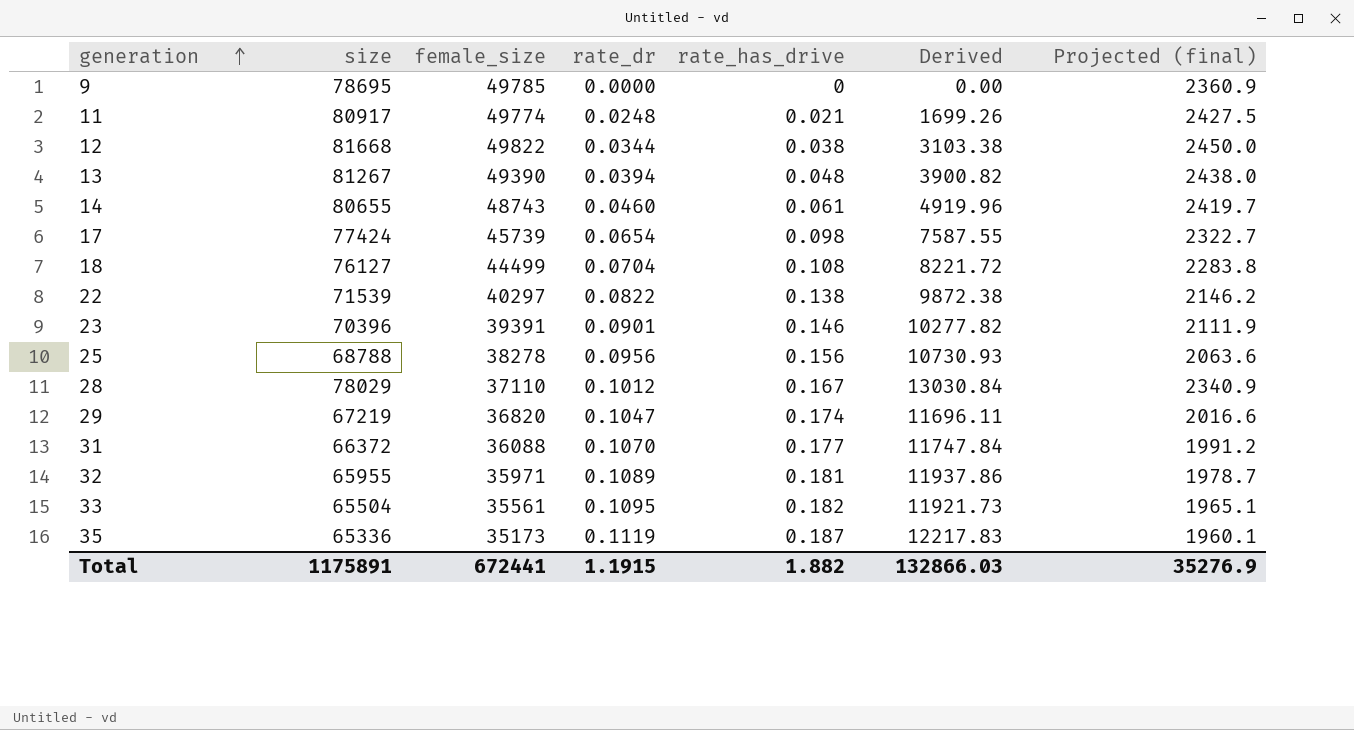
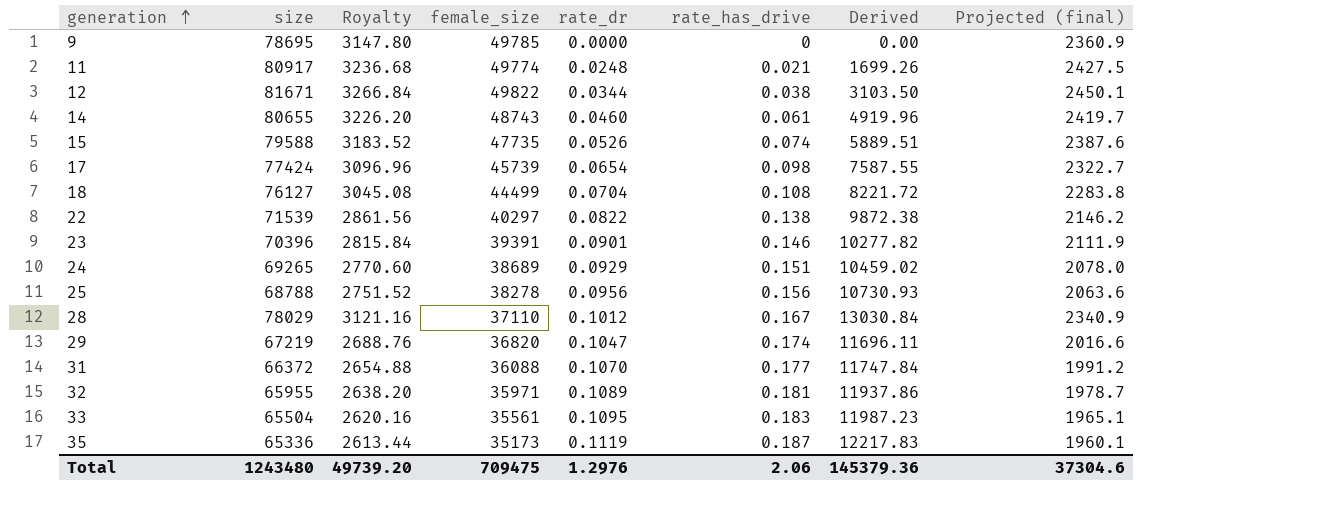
column Royalty | formula: none -> [size] * 0.04
row 13: 81267 | 49390 | 0.0394 | 0.048 | 3900.82 | 2438.0 -> none
12 | size: 81668 -> 81671
12 | Derived: 3103.38 -> 3103.50
12 | Projected (final): 2450.0 -> 2450.1
row 15: none -> 79588 | 3183.52 | 47735 | 0.0526 | 0.074 | 5889.51 | 2387.6
row 24: none -> 69265 | 2770.60 | 38689 | 0.0929 | 0.151 | 10459.02 | 2078.0
33 | rate_has_drive: 0.182 -> 0.183
33 | Derived: 11921.73 -> 11987.23
Total | size: 1175891 -> 1243480
Total | female_size: 672441 -> 709475
Total | rate_dr: 1.1915 -> 1.2976
Total | rate_has_drive: 1.882 -> 2.06
Total | Derived: 132866.03 -> 145379.36
Total | Projected (final): 35276.9 -> 37304.6

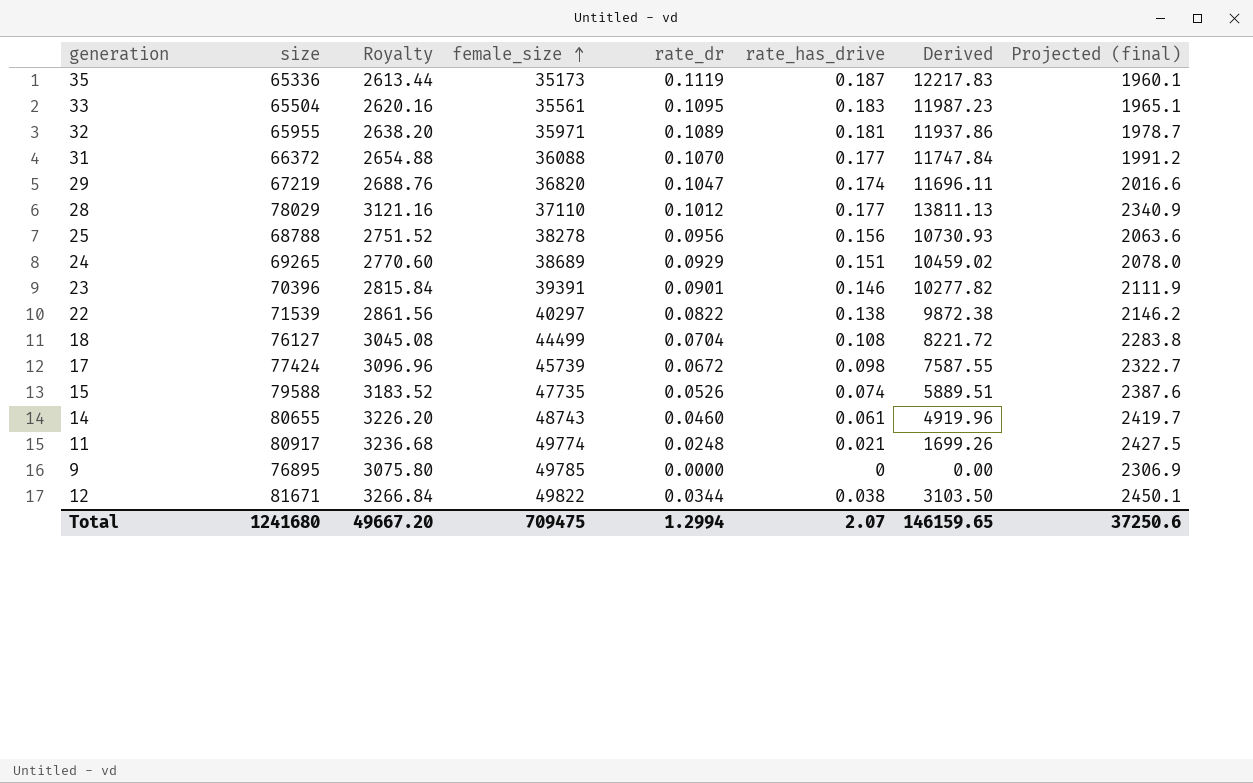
row order: generation ascending -> female_size ascending
28 | rate_has_drive: 0.167 -> 0.177
28 | Derived: 13030.84 -> 13811.13
17 | rate_dr: 0.0654 -> 0.0672
9 | size: 78695 -> 76895
9 | Royalty: 3147.80 -> 3075.80
9 | Projected (final): 2360.9 -> 2306.9
Total | size: 1243480 -> 1241680
Total | Royalty: 49739.20 -> 49667.20
Total | rate_dr: 1.2976 -> 1.2994
Total | rate_has_drive: 2.06 -> 2.07
Total | Derived: 145379.36 -> 146159.65
Total | Projected (final): 37304.6 -> 37250.6

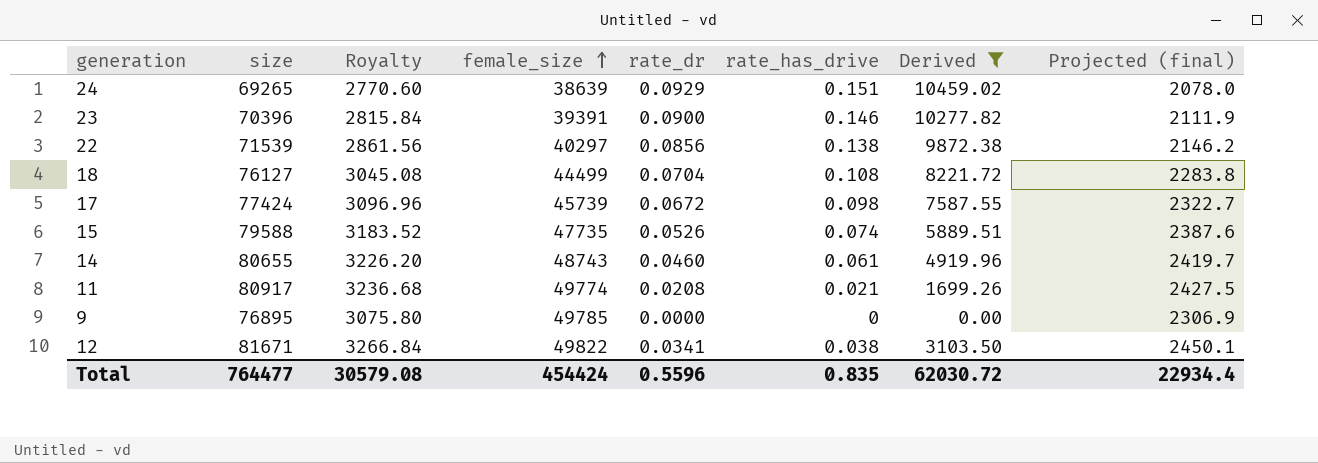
filter: none -> Derived <= 10459.02
24 | female_size: 38689 -> 38639
23 | rate_dr: 0.0901 -> 0.0900
22 | rate_dr: 0.0822 -> 0.0856
11 | rate_dr: 0.0248 -> 0.0208
12 | rate_dr: 0.0344 -> 0.0341
Total | size: 1241680 -> 764477
Total | Royalty: 49667.20 -> 30579.08
Total | female_size: 709475 -> 454424
Total | rate_dr: 1.2994 -> 0.5596
Total | rate_has_drive: 2.07 -> 0.835
Total | Derived: 146159.65 -> 62030.72
Total | Projected (final): 37250.6 -> 22934.4

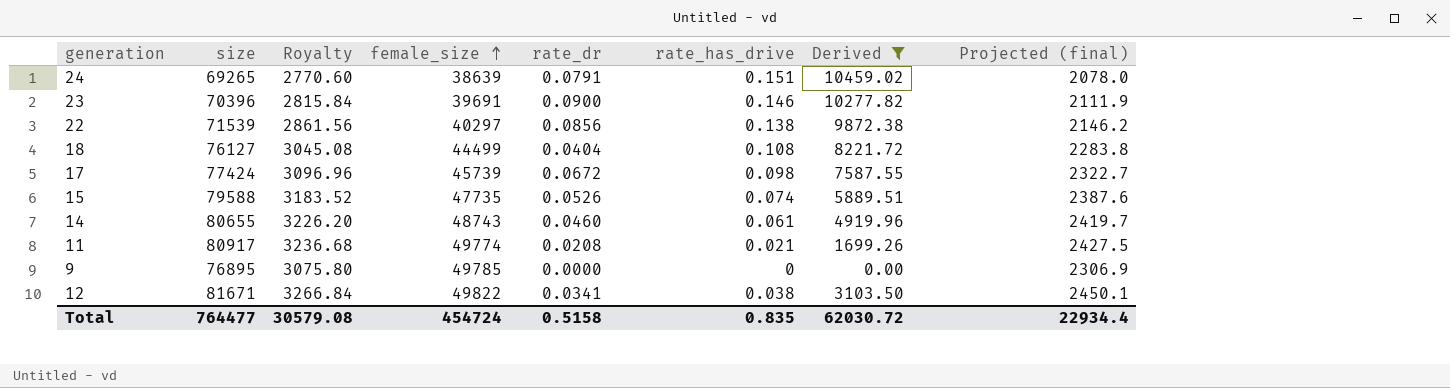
24 | rate_dr: 0.0929 -> 0.0791
23 | female_size: 39391 -> 39691
18 | rate_dr: 0.0704 -> 0.0404
Total | female_size: 454424 -> 454724
Total | rate_dr: 0.5596 -> 0.5158

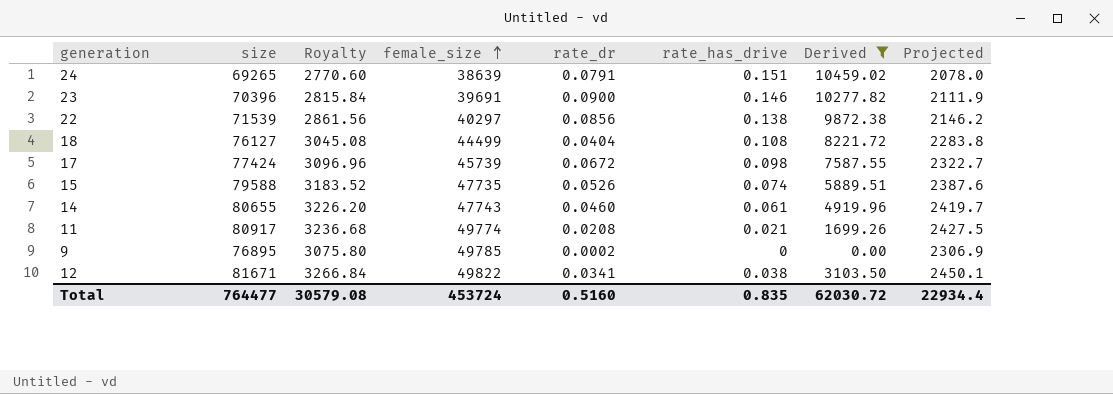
column name: Projected (final) -> Projected
14 | female_size: 48743 -> 47743
9 | rate_dr: 0.0000 -> 0.0002
Total | female_size: 454724 -> 453724
Total | rate_dr: 0.5158 -> 0.5160

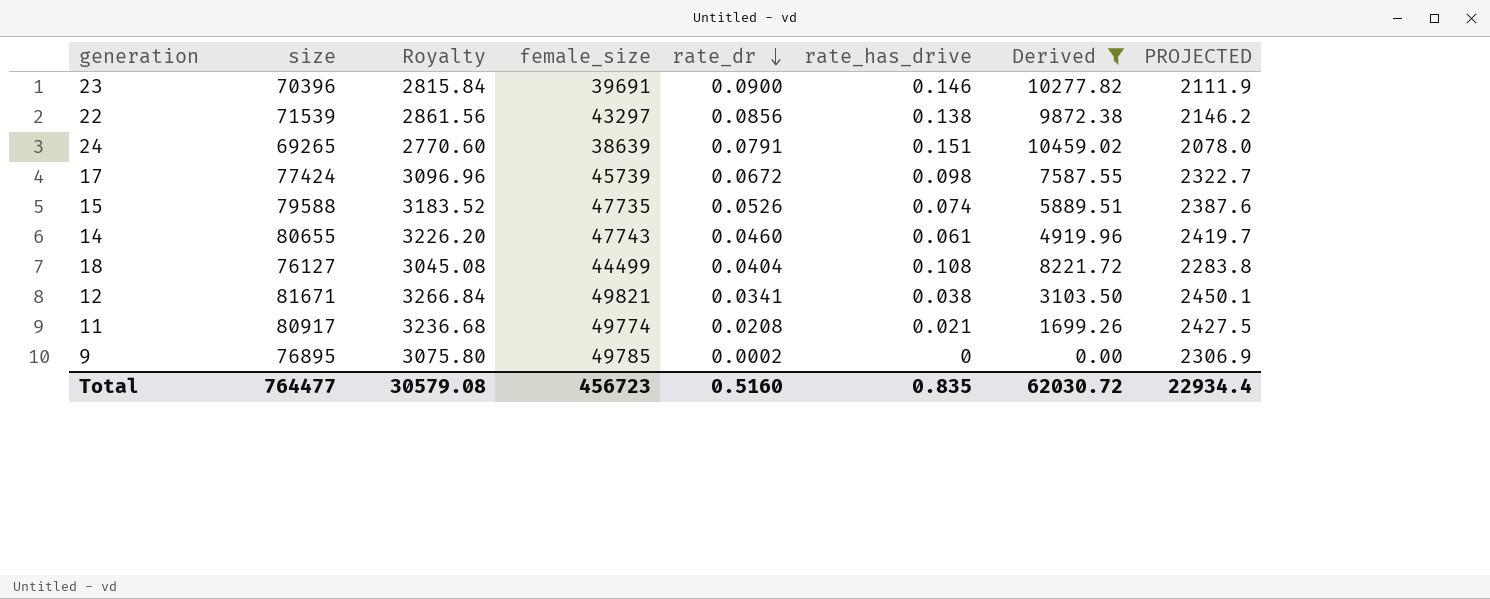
row order: female_size ascending -> rate_dr descending
column name: Projected -> PROJECTED
22 | female_size: 40297 -> 43297
12 | female_size: 49822 -> 49821
Total | female_size: 453724 -> 456723

